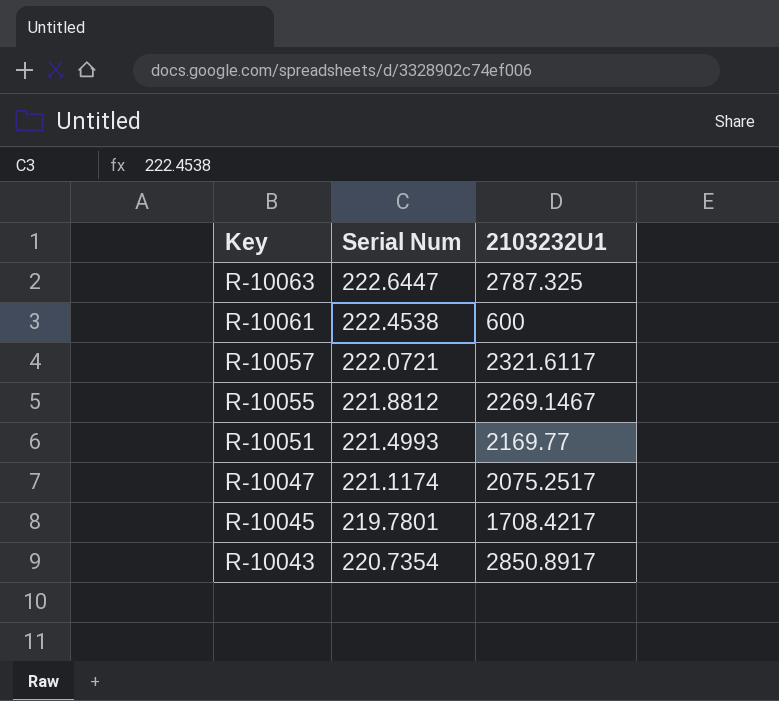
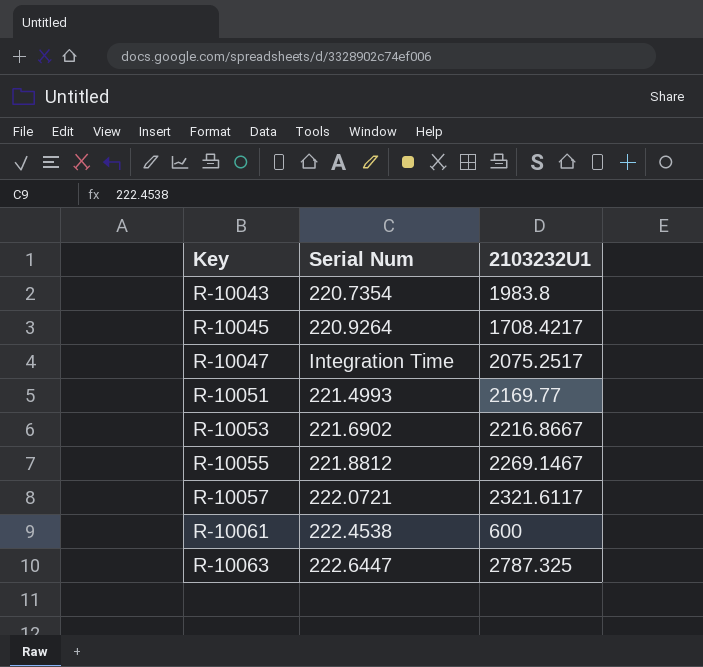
row order: Key descending -> Key ascending
R-10043 | 2103232U1: 2850.8917 -> 1983.8
R-10045 | Serial Num: 219.7801 -> 220.9264
R-10047 | Serial Num: 221.1174 -> Integration Time
row R-10053: none -> 221.6902 | 2216.8667

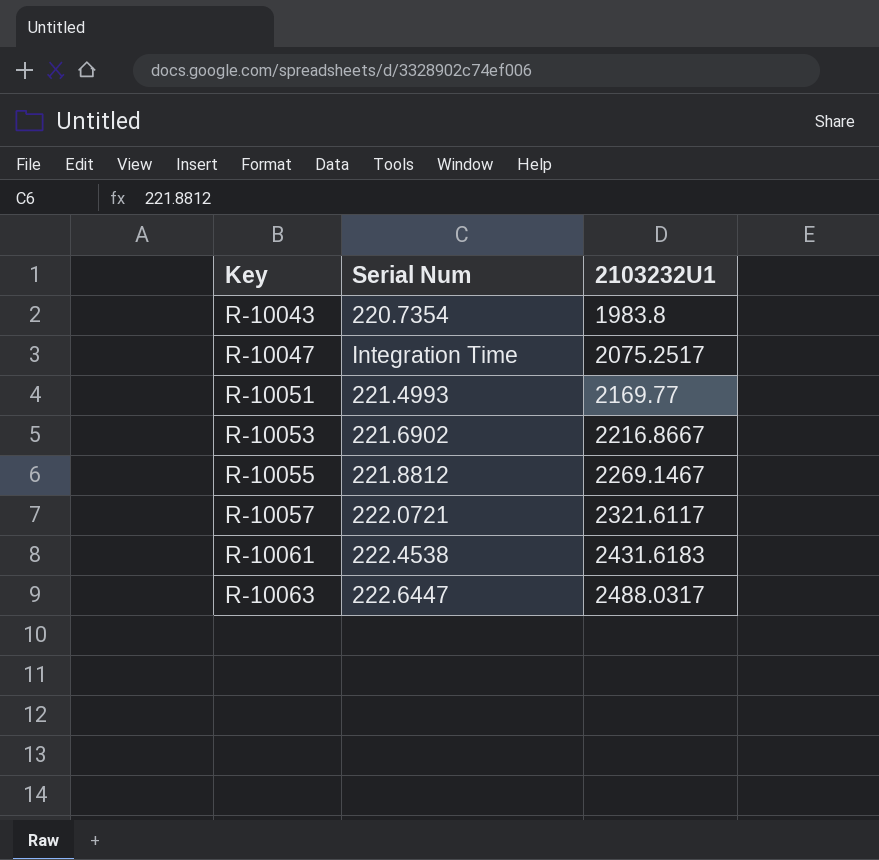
row R-10045: 220.9264 | 1708.4217 -> none
R-10061 | 2103232U1: 600 -> 2431.6183
R-10063 | 2103232U1: 2787.325 -> 2488.0317

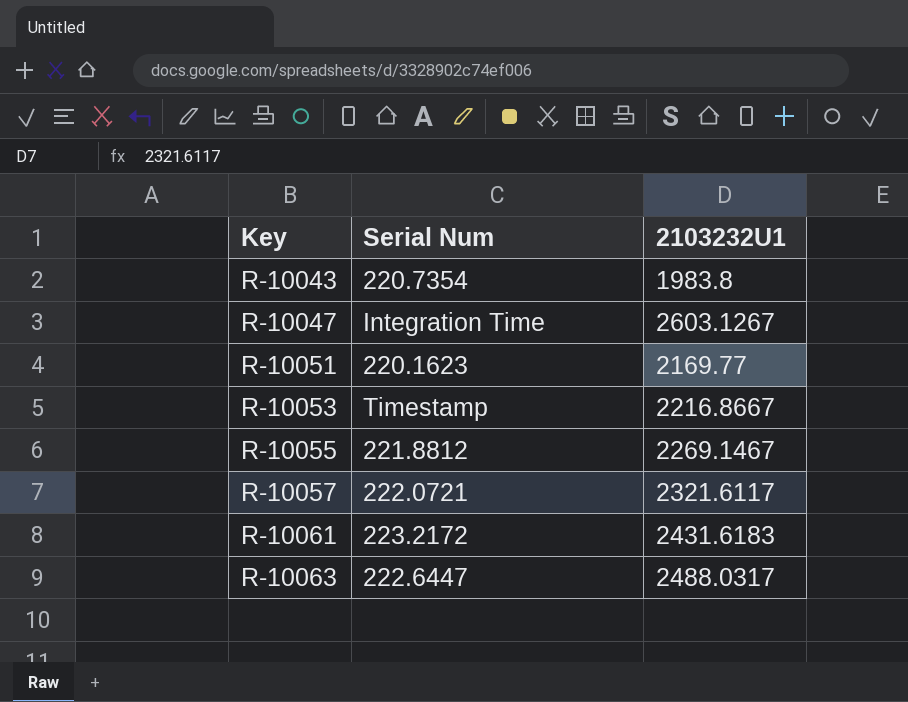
R-10047 | 2103232U1: 2075.2517 -> 2603.1267
R-10051 | Serial Num: 221.4993 -> 220.1623
R-10053 | Serial Num: 221.6902 -> Timestamp
R-10061 | Serial Num: 222.4538 -> 223.2172

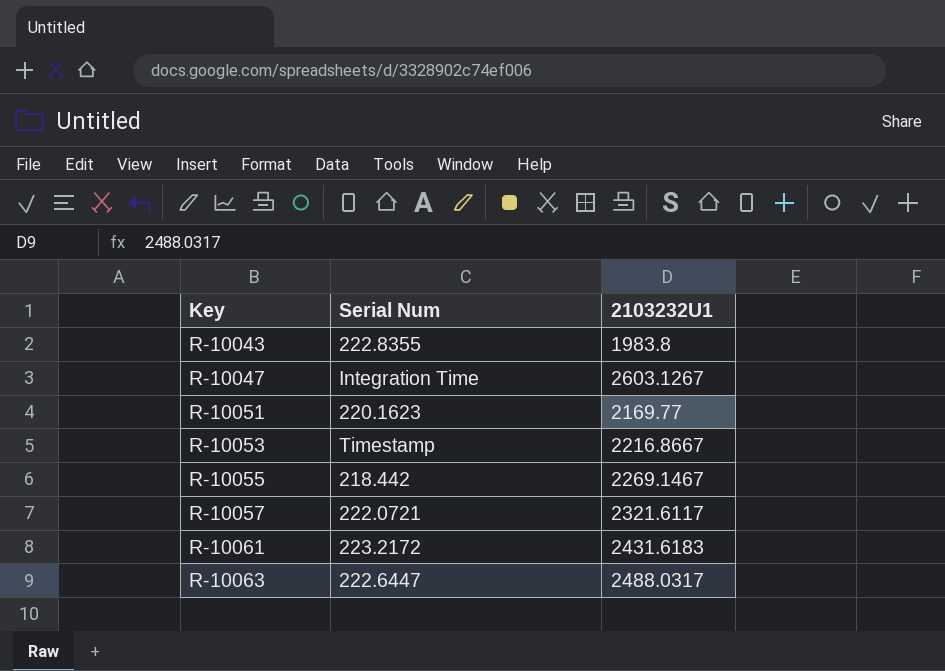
R-10043 | Serial Num: 220.7354 -> 222.8355
R-10055 | Serial Num: 221.8812 -> 218.442

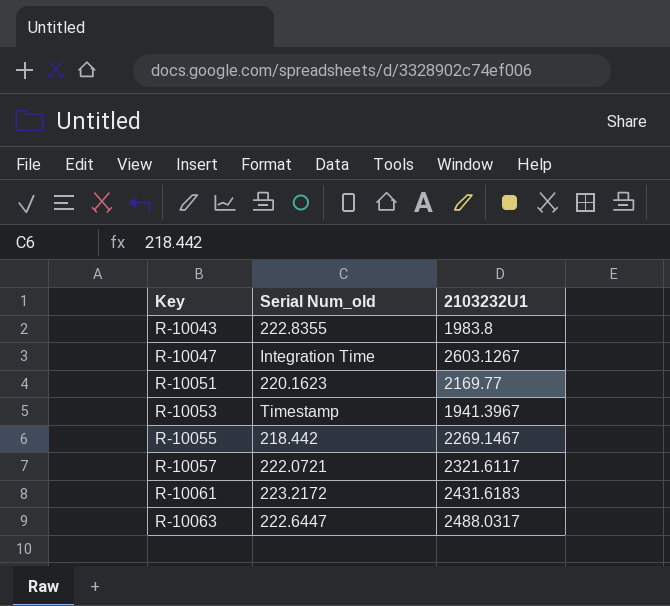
column name: Serial Num -> Serial Num_old
R-10053 | 2103232U1: 2216.8667 -> 1941.3967

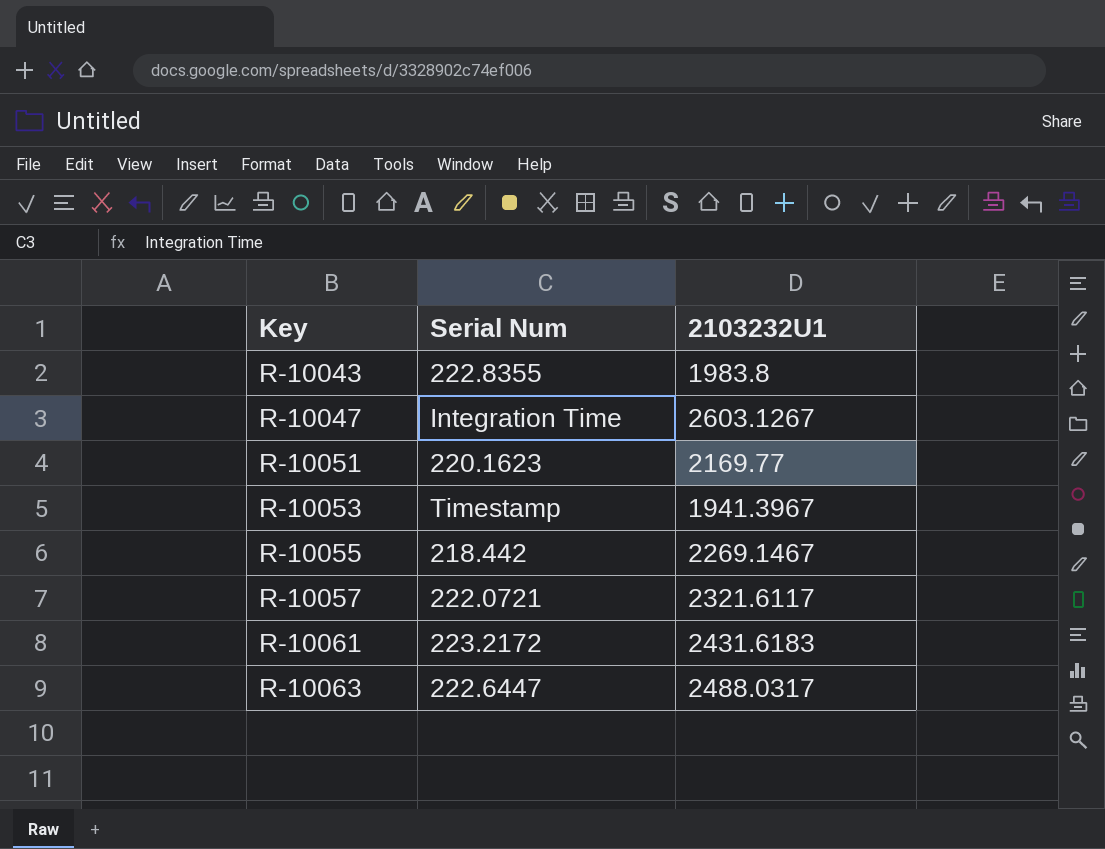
column name: Serial Num_old -> Serial Num

